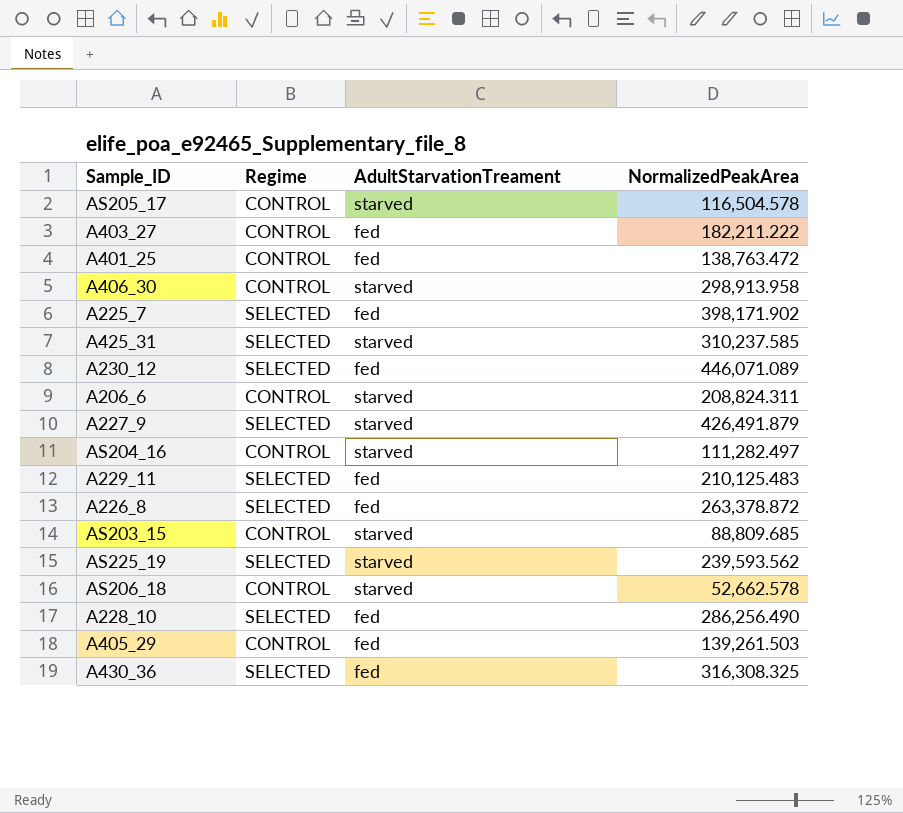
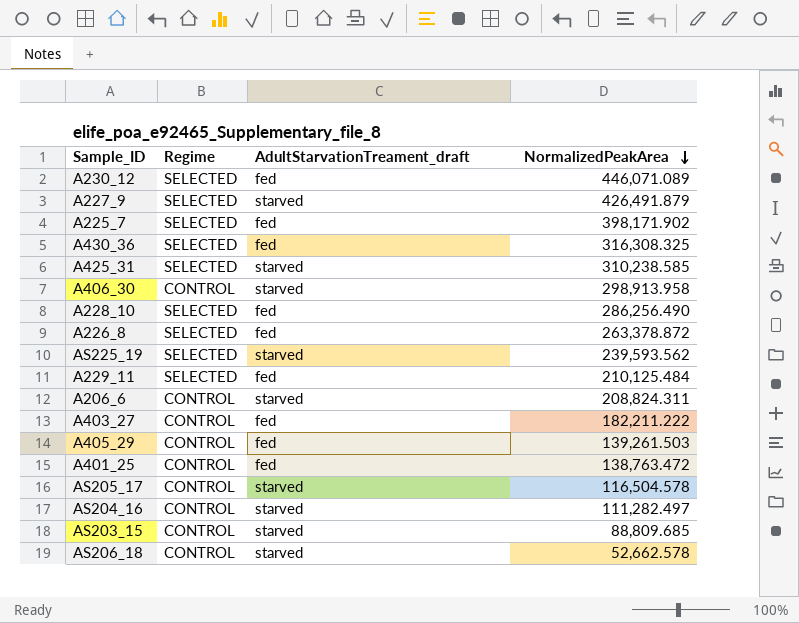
row order: none -> NormalizedPeakArea descending
column name: AdultStarvationTreament -> AdultStarvationTreament_draft
A425_31 | NormalizedPeakArea: 310,237.585 -> 310,238.585
A229_11 | NormalizedPeakArea: 210,125.483 -> 210,125.484

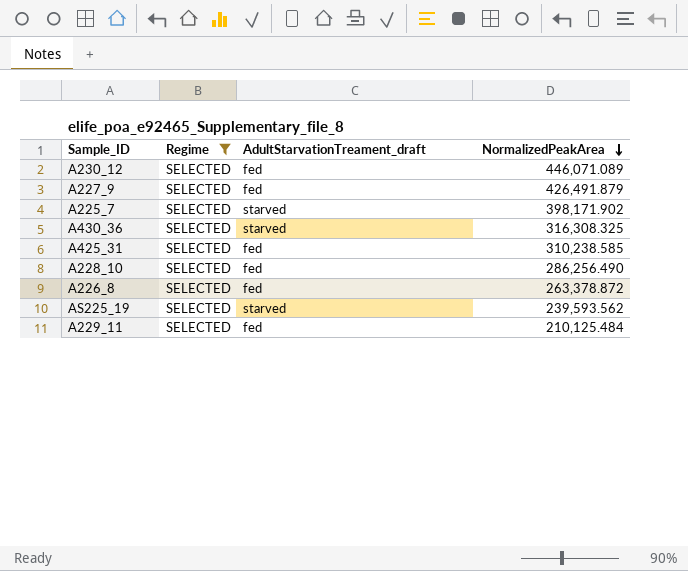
filter: none -> Regime = SELECTED
A227_9 | AdultStarvationTreament_draft: starved -> fed
A225_7 | AdultStarvationTreament_draft: fed -> starved
A430_36 | AdultStarvationTreament_draft: fed -> starved
A425_31 | AdultStarvationTreament_draft: starved -> fed

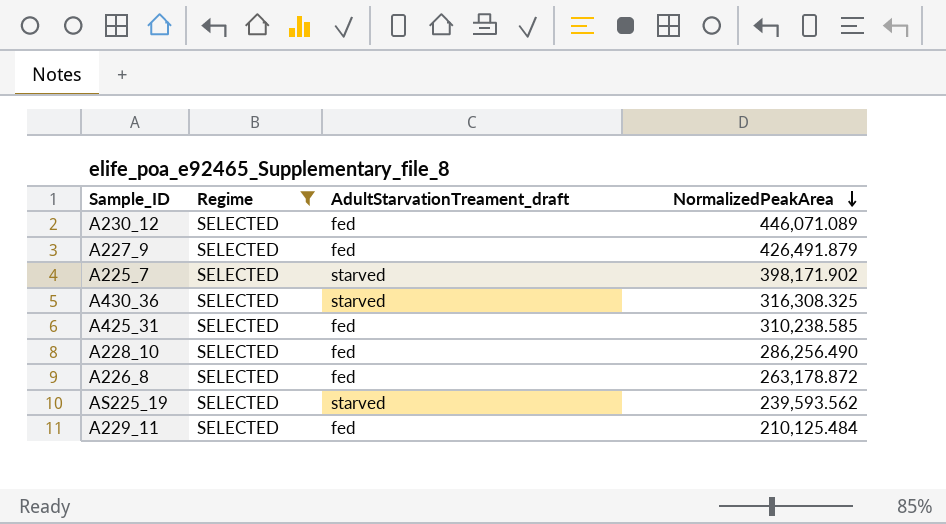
A226_8 | NormalizedPeakArea: 263,378.872 -> 263,178.872

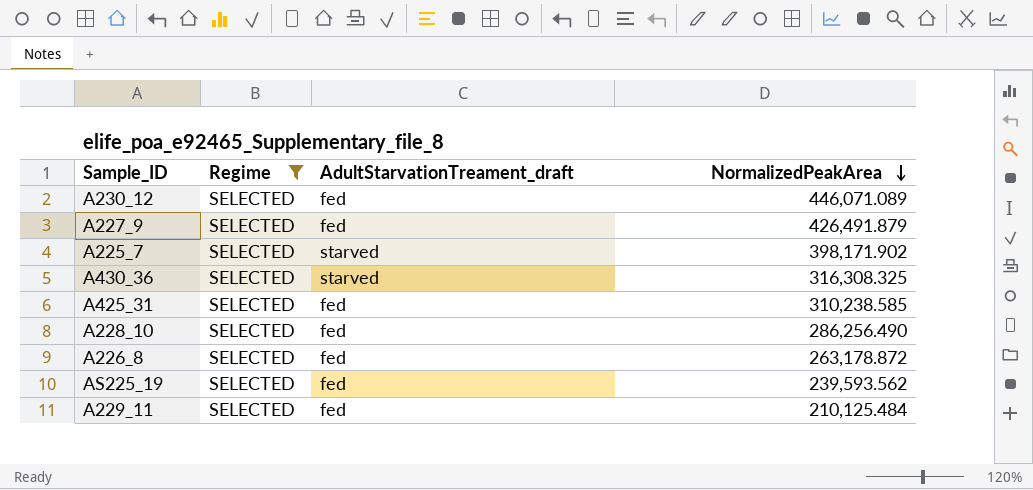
AS225_19 | AdultStarvationTreament_draft: starved -> fed

